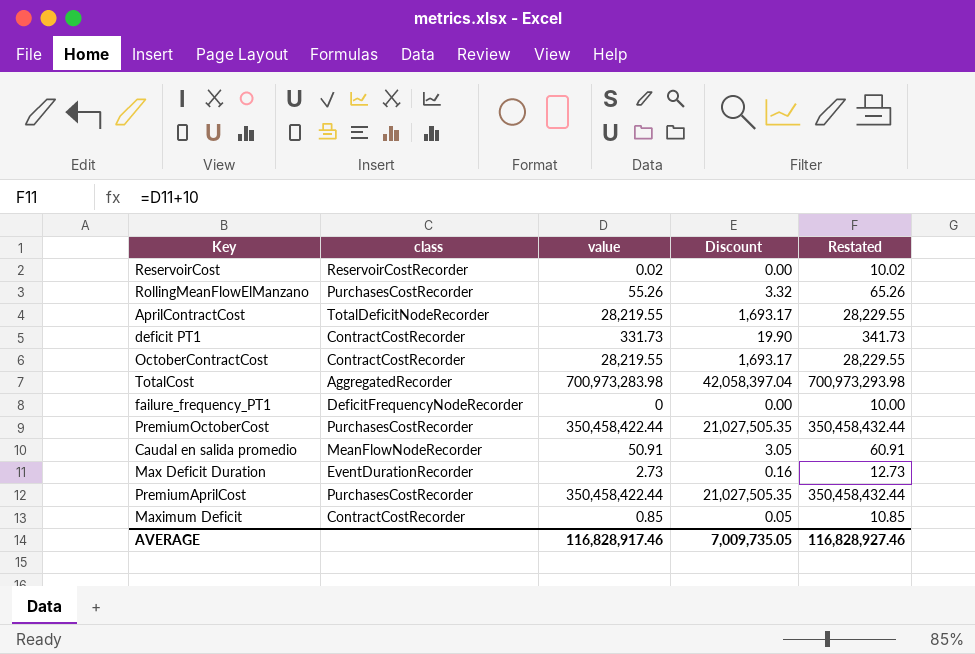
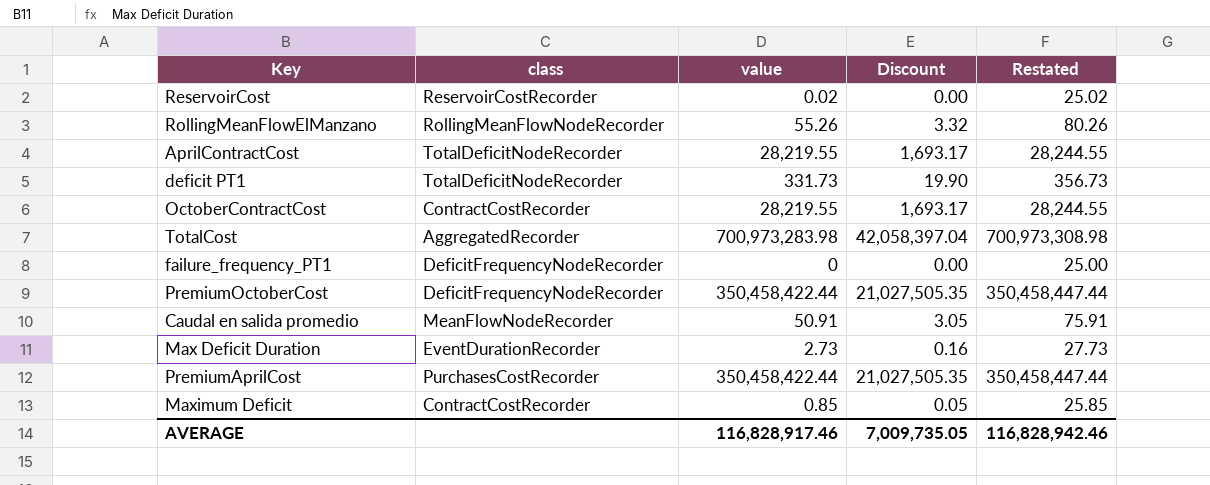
column Restated | formula: [value] + 10 -> [value] + 25
RollingMeanFlowElManzano | class: PurchasesCostRecorder -> RollingMeanFlowNodeRecorder
deficit PT1 | class: ContractCostRecorder -> TotalDeficitNodeRecorder
PremiumOctoberCost | class: PurchasesCostRecorder -> DeficitFrequencyNodeRecorder
AVERAGE | Restated: 116,828,927.46 -> 116,828,942.46

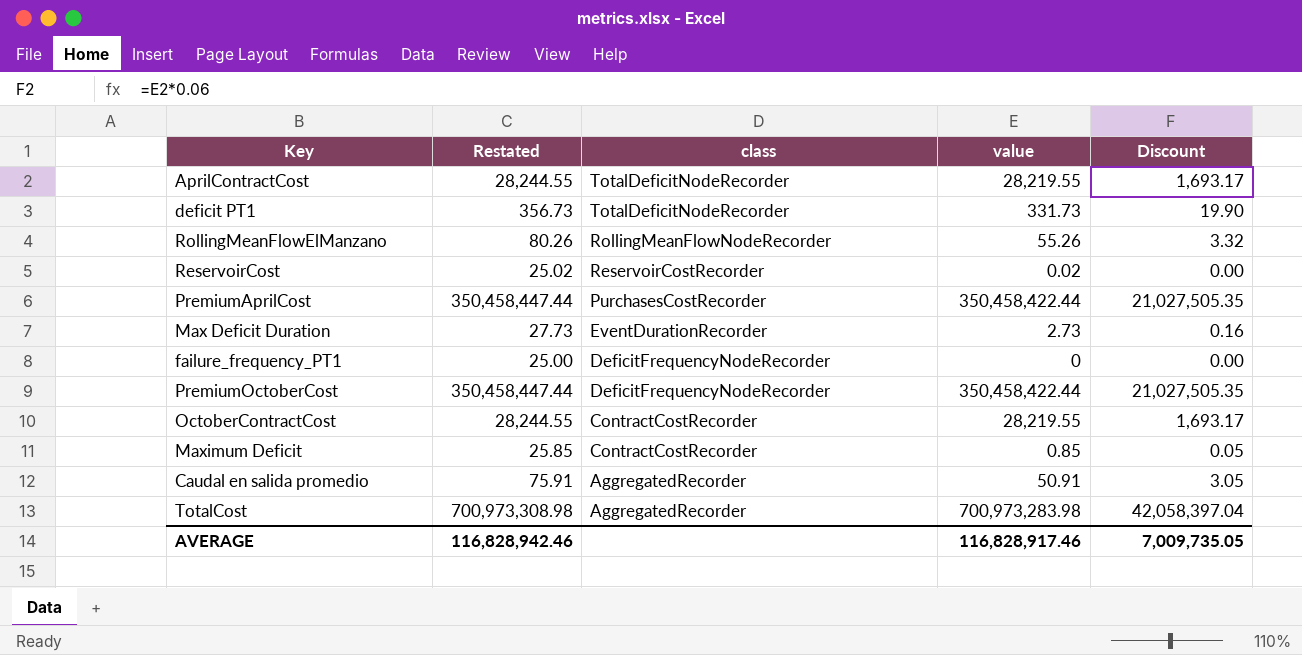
row order: none -> class descending
column Restated | position: 5 -> 2
Caudal en salida promedio | class: MeanFlowNodeRecorder -> AggregatedRecorder

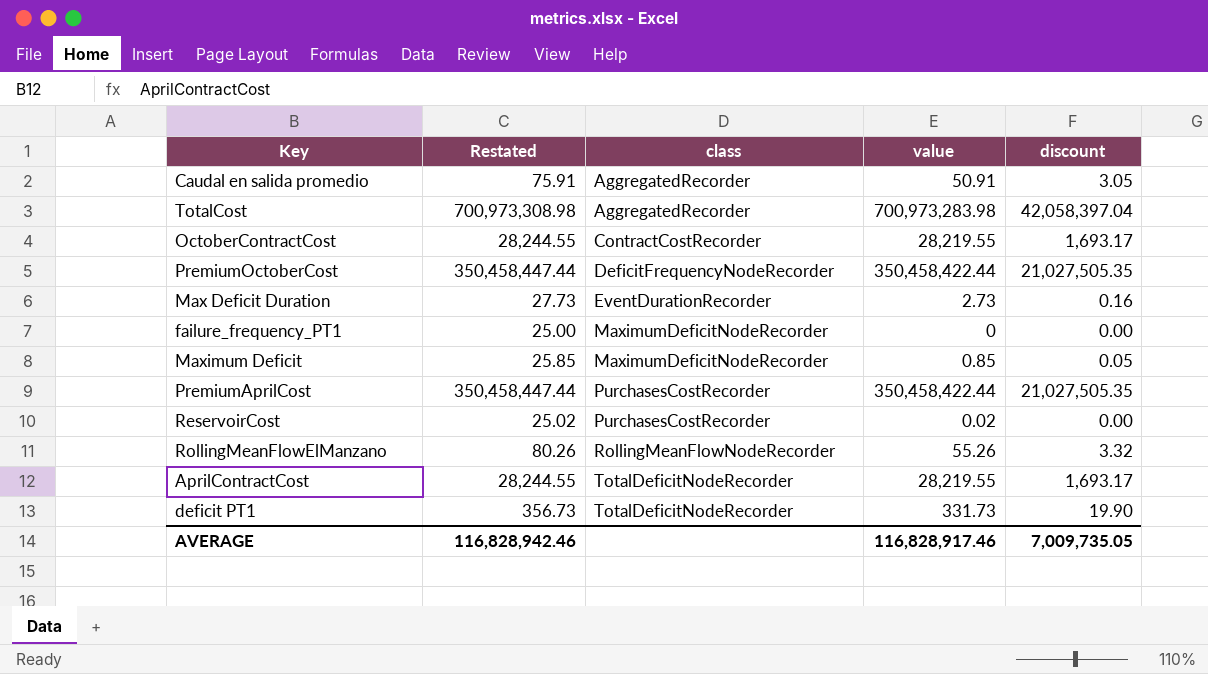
row order: class descending -> class ascending
column name: Discount -> discount
failure_frequency_PT1 | class: DeficitFrequencyNodeRecorder -> MaximumDeficitNodeRecorder
Maximum Deficit | class: ContractCostRecorder -> MaximumDeficitNodeRecorder
ReservoirCost | class: ReservoirCostRecorder -> PurchasesCostRecorder

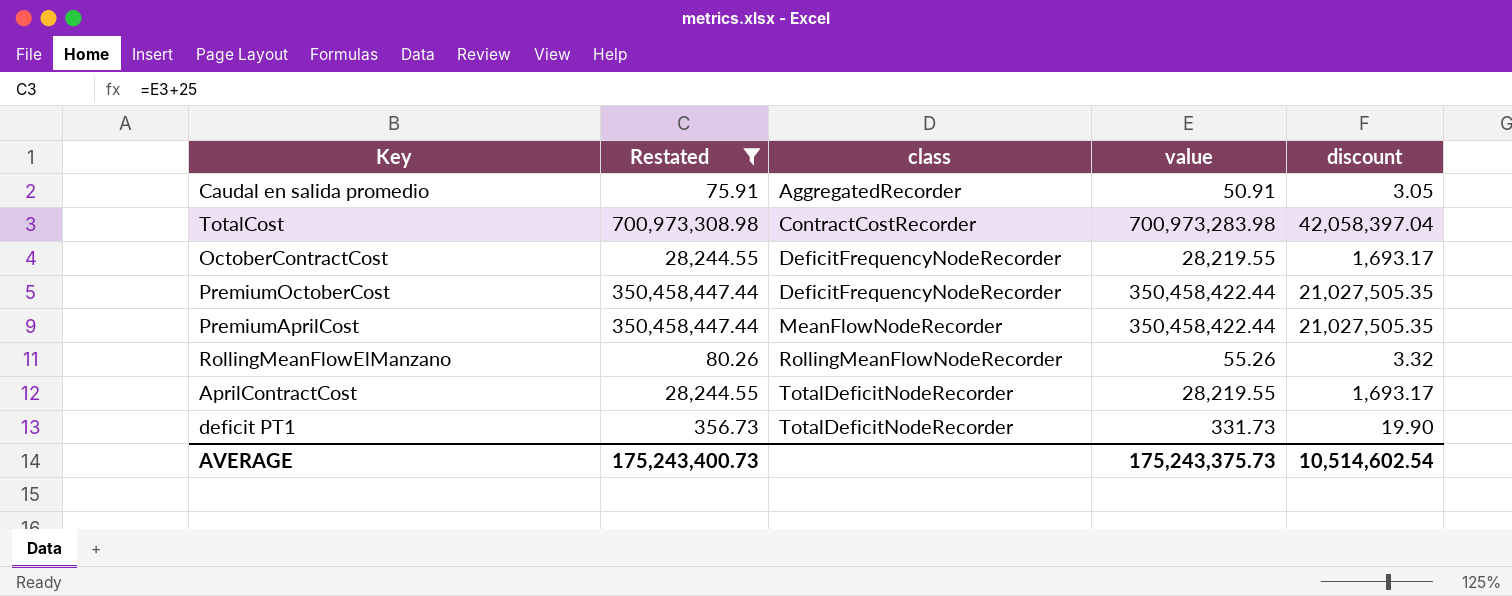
filter: none -> Restated >= 75.91
TotalCost | class: AggregatedRecorder -> ContractCostRecorder
OctoberContractCost | class: ContractCostRecorder -> DeficitFrequencyNodeRecorder
PremiumAprilCost | class: PurchasesCostRecorder -> MeanFlowNodeRecorder
AVERAGE | Restated: 116,828,942.46 -> 175,243,400.73
AVERAGE | value: 116,828,917.46 -> 175,243,375.73
AVERAGE | discount: 7,009,735.05 -> 10,514,602.54

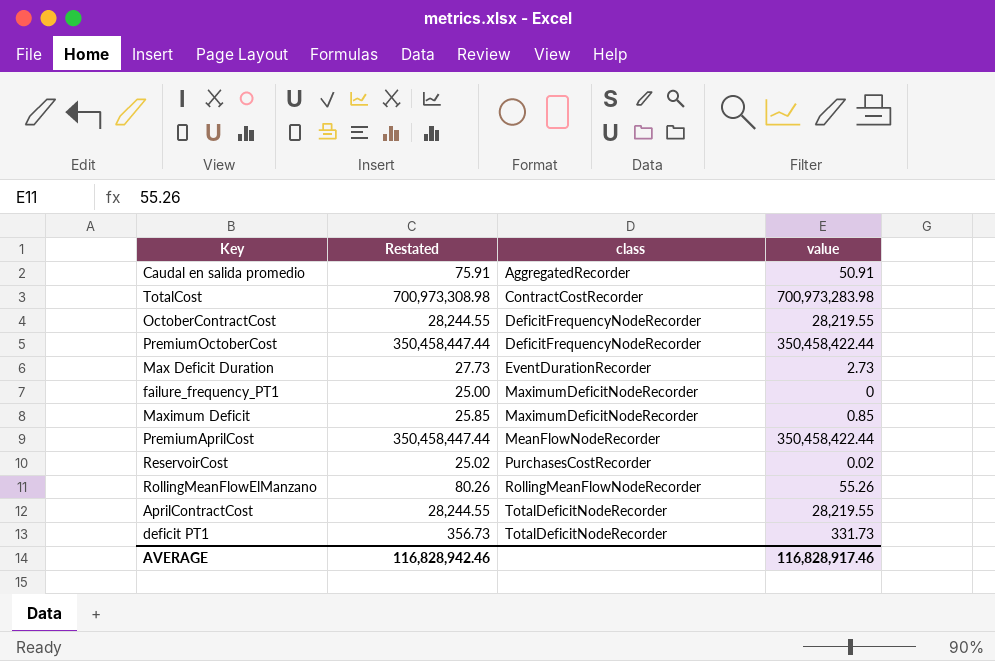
filter: Restated >= 75.91 -> none
column discount | formula: [value] * 0.06 -> none
AVERAGE | Restated: 175,243,400.73 -> 116,828,942.46
AVERAGE | value: 175,243,375.73 -> 116,828,917.46

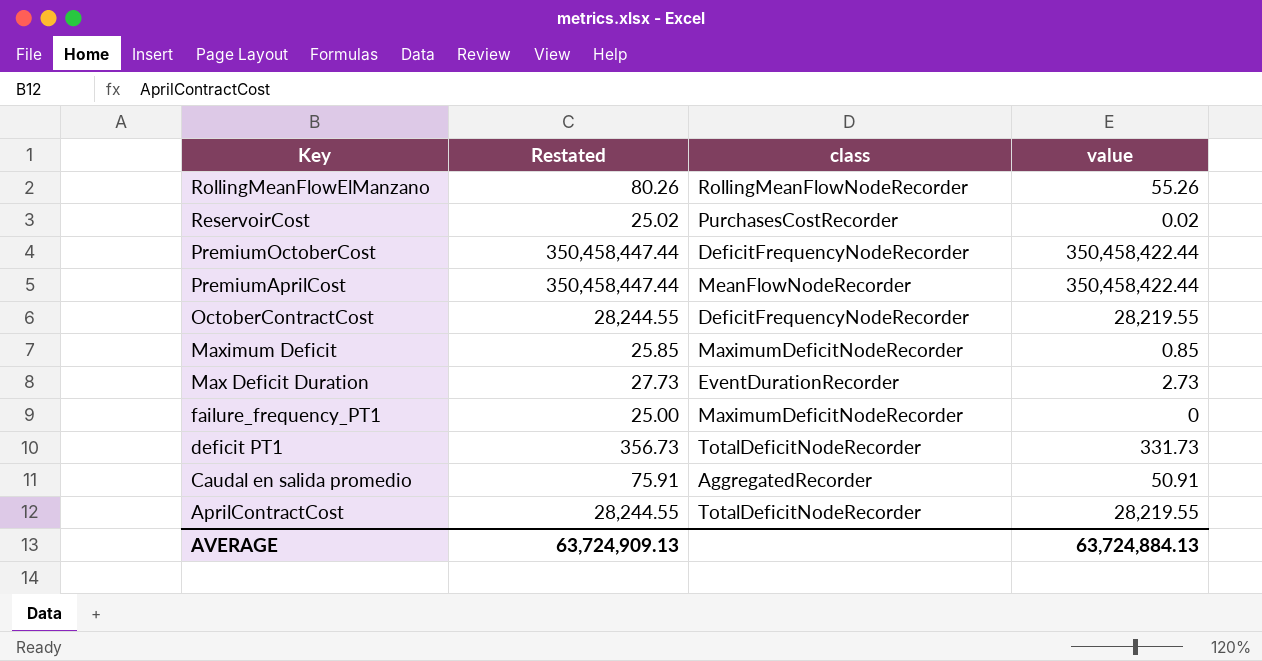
row order: class ascending -> Key descending
row TotalCost: 700,973,308.98 | ContractCostRecorder | 700,973,283.98 -> none
AVERAGE | Restated: 116,828,942.46 -> 63,724,909.13
AVERAGE | value: 116,828,917.46 -> 63,724,884.13

